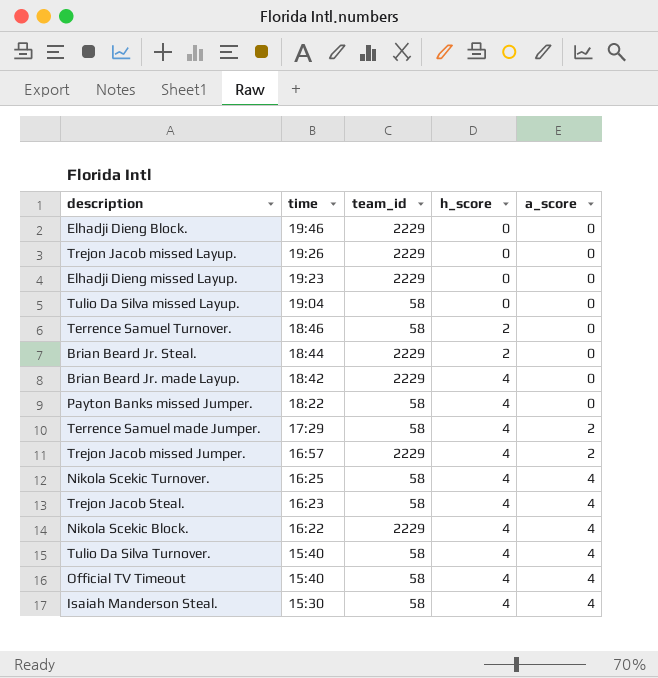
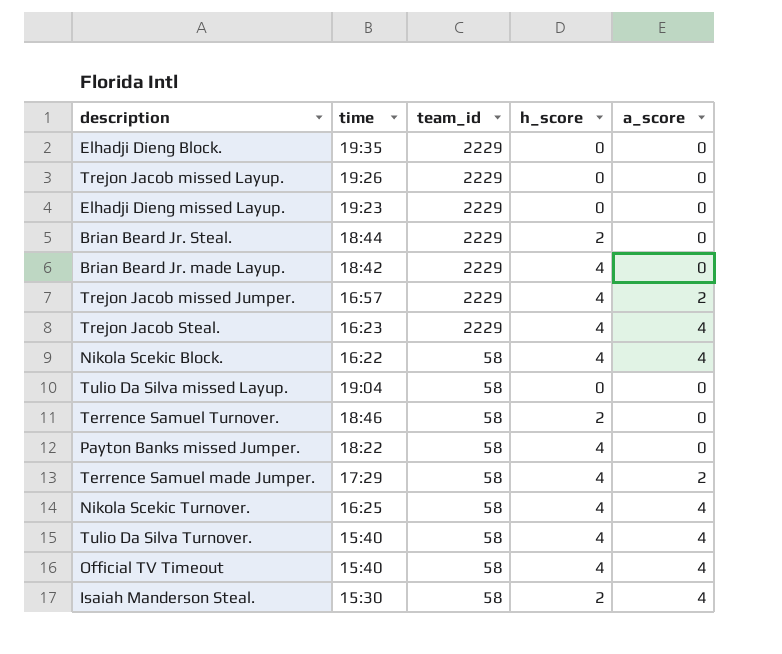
row order: time descending -> team_id descending
Elhadji Dieng Block. | time: 19:46 -> 19:35
Trejon Jacob Steal. | team_id: 58 -> 2229
Nikola Scekic Block. | team_id: 2229 -> 58
Isaiah Manderson Steal. | h_score: 4 -> 2

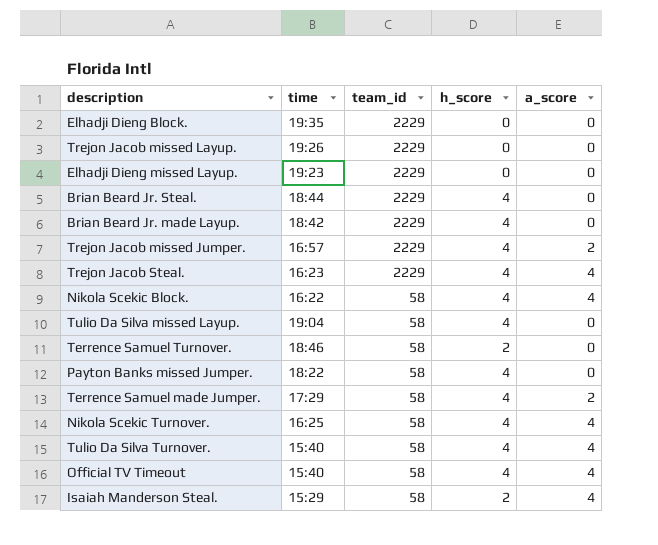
Brian Beard Jr. Steal. | h_score: 2 -> 4
Tulio Da Silva missed Layup. | h_score: 0 -> 4
Isaiah Manderson Steal. | time: 15:30 -> 15:29

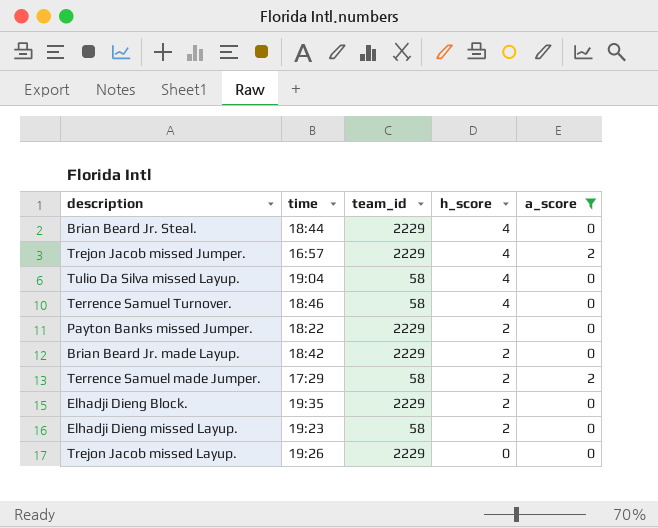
filter: none -> a_score != 4
row order: team_id descending -> h_score descending
Terrence Samuel Turnover. | h_score: 2 -> 4
Payton Banks missed Jumper. | team_id: 58 -> 2229
Payton Banks missed Jumper. | h_score: 4 -> 2
Brian Beard Jr. made Layup. | h_score: 4 -> 2
Terrence Samuel made Jumper. | h_score: 4 -> 2
Elhadji Dieng Block. | h_score: 0 -> 2
Elhadji Dieng missed Layup. | team_id: 2229 -> 58
Elhadji Dieng missed Layup. | h_score: 0 -> 2

